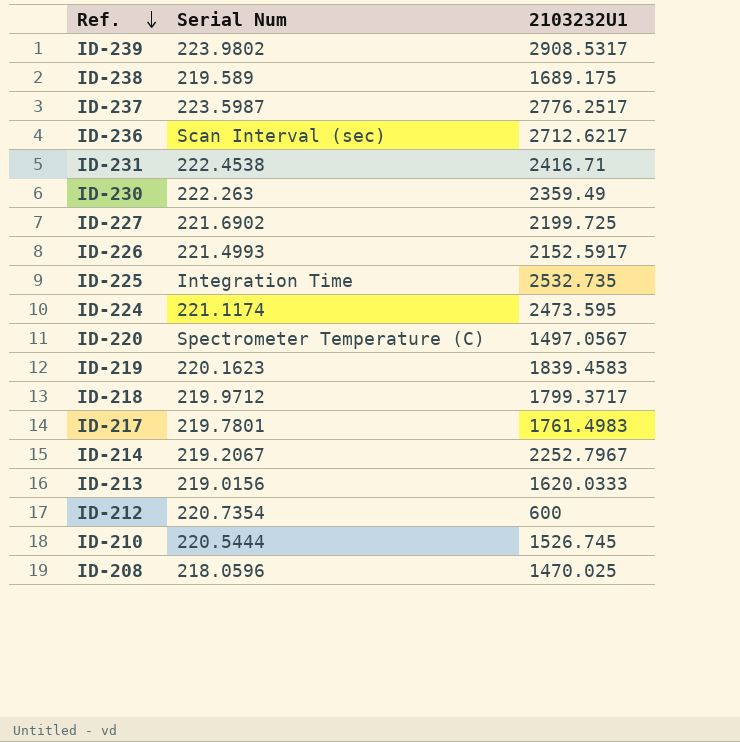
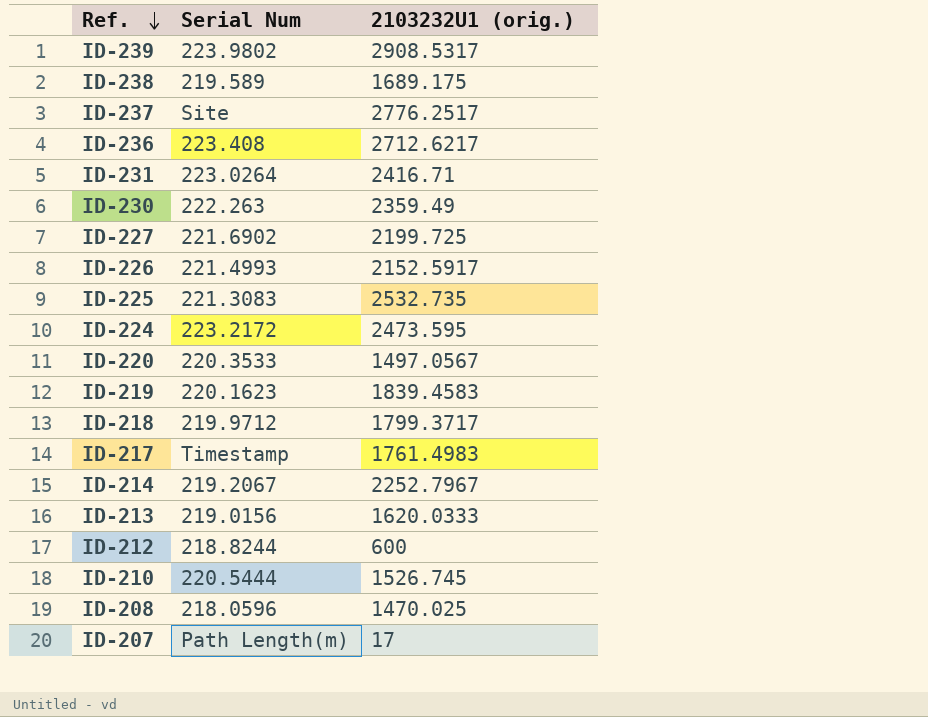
column name: 2103232U1 -> 2103232U1 (orig.)
ID-237 | Serial Num: 223.5987 -> Site
ID-236 | Serial Num: Scan Interval (sec) -> 223.408
ID-231 | Serial Num: 222.4538 -> 223.0264
ID-225 | Serial Num: Integration Time -> 221.3083
ID-224 | Serial Num: 221.1174 -> 223.2172
ID-220 | Serial Num: Spectrometer Temperature (C) -> 220.3533
ID-217 | Serial Num: 219.7801 -> Timestamp
ID-212 | Serial Num: 220.7354 -> 218.8244
row ID-207: none -> Path Length(m) | 17

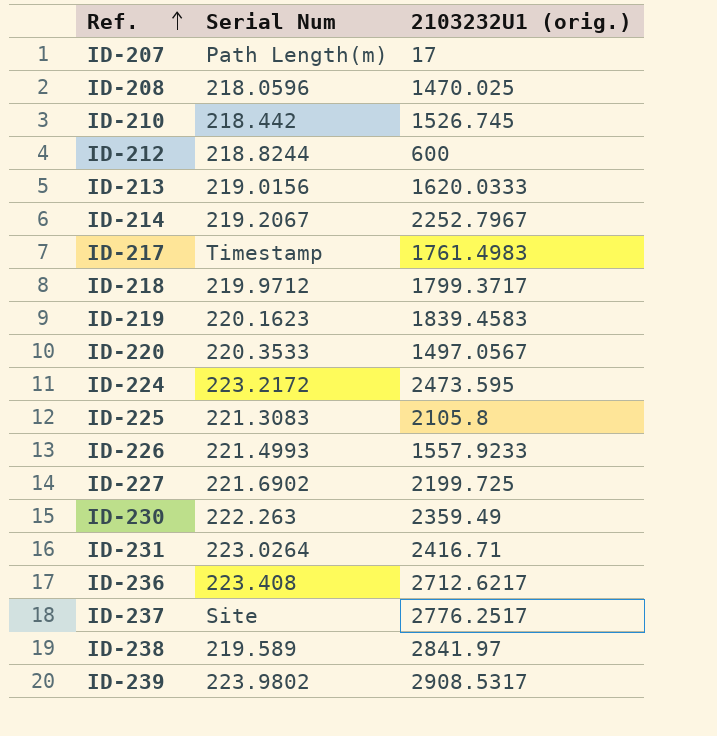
row order: Ref. descending -> Ref. ascending
ID-210 | Serial Num: 220.5444 -> 218.442
ID-225 | 2103232U1 (orig.): 2532.735 -> 2105.8
ID-226 | 2103232U1 (orig.): 2152.5917 -> 1557.9233
ID-238 | 2103232U1 (orig.): 1689.175 -> 2841.97

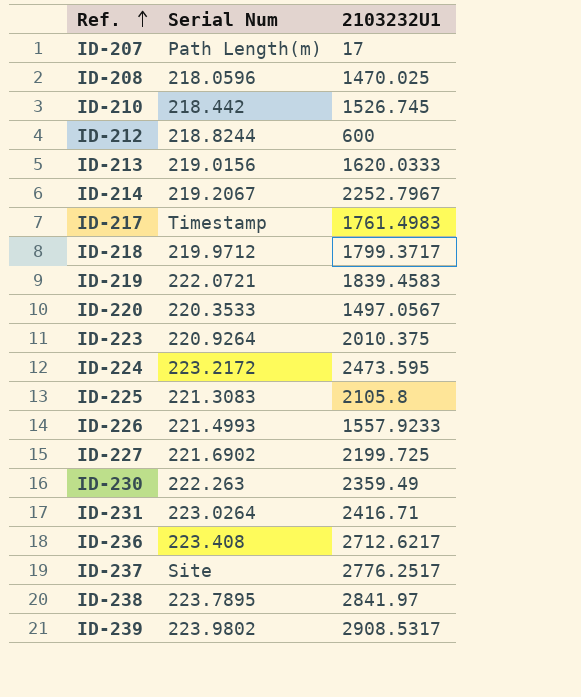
column name: 2103232U1 (orig.) -> 2103232U1
ID-219 | Serial Num: 220.1623 -> 222.0721
row ID-223: none -> 220.9264 | 2010.375
ID-238 | Serial Num: 219.589 -> 223.7895

